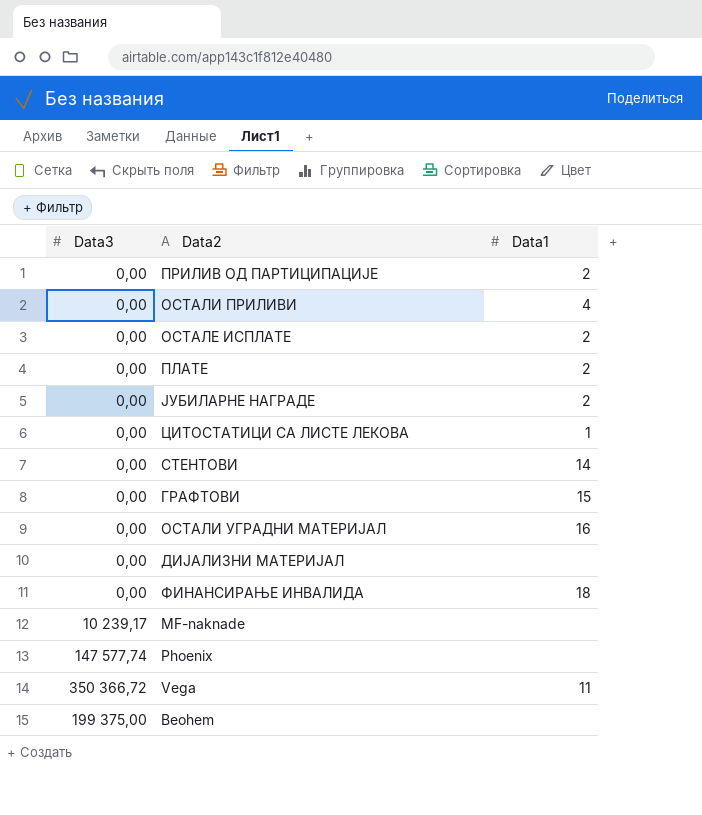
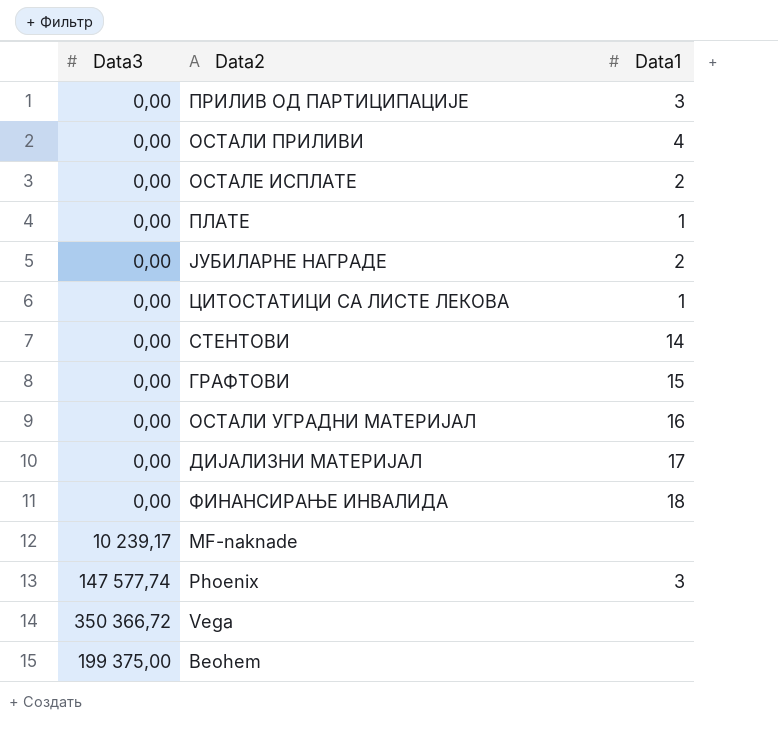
ПРИЛИВ ОД ПАРТИЦИПАЦИЈЕ | Data1: 2 -> 3
ПЛАТЕ | Data1: 2 -> 1
ДИЈАЛИЗНИ МАТЕРИЈАЛ | Data1: none -> 17
Phoenix | Data1: none -> 3
Vega | Data1: 11 -> none

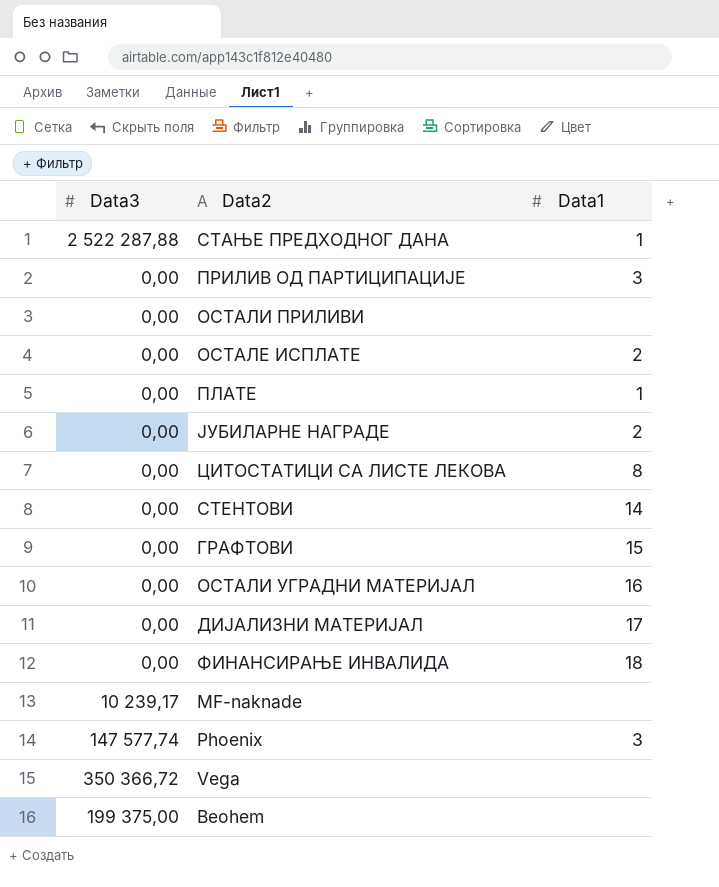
row СТАЊЕ ПРЕДХОДНОГ ДАНА: none -> 2 522 287,88 | 1
ОСТАЛИ ПРИЛИВИ | Data1: 4 -> none
ЦИТОСТАТИЦИ СА ЛИСТЕ ЛЕКОВА | Data1: 1 -> 8

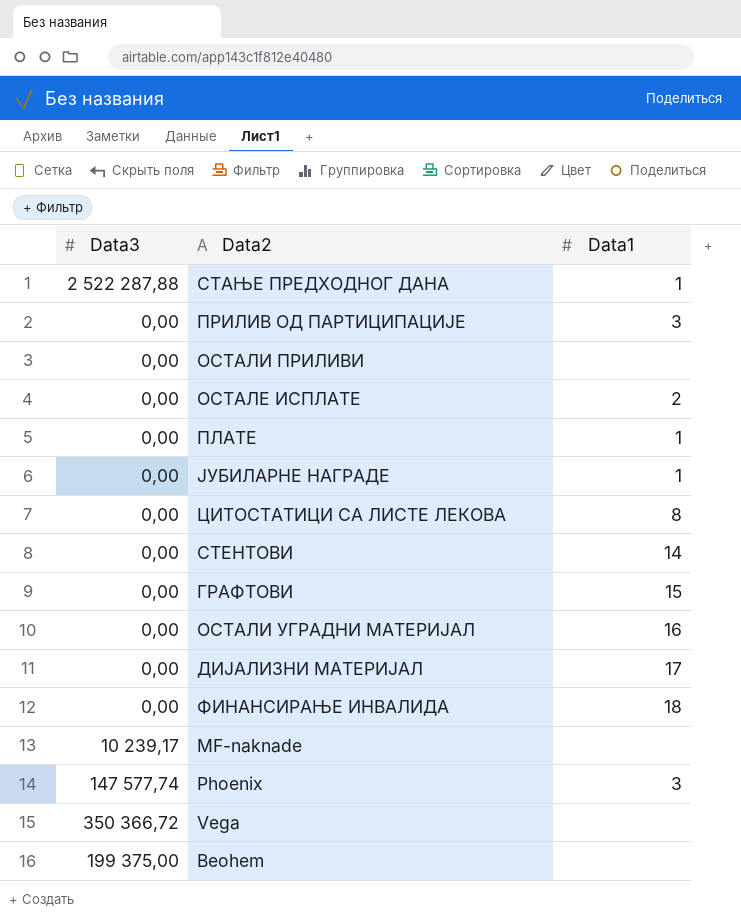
ЈУБИЛАРНЕ НАГРАДЕ | Data1: 2 -> 1

